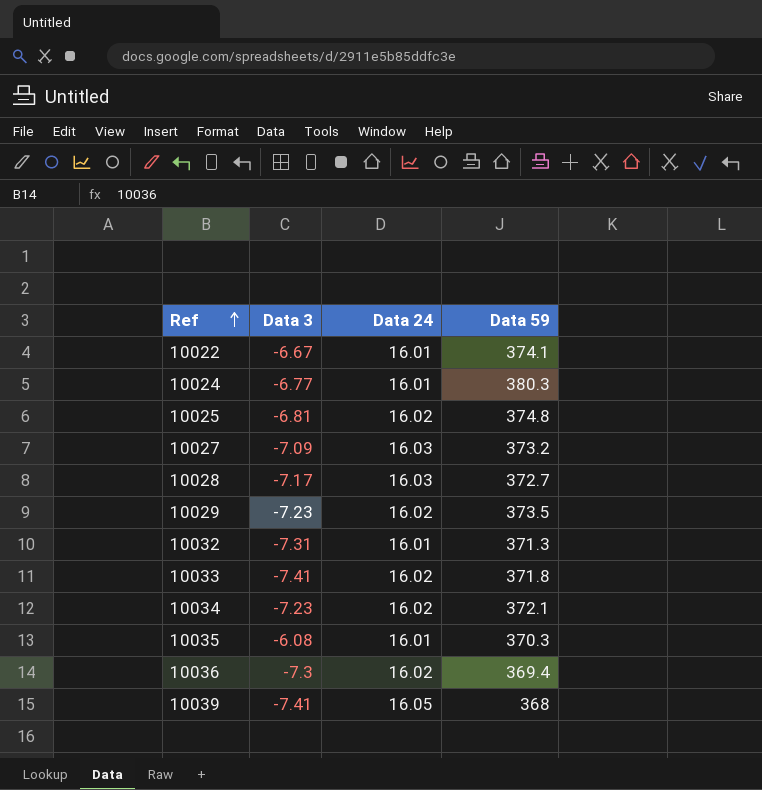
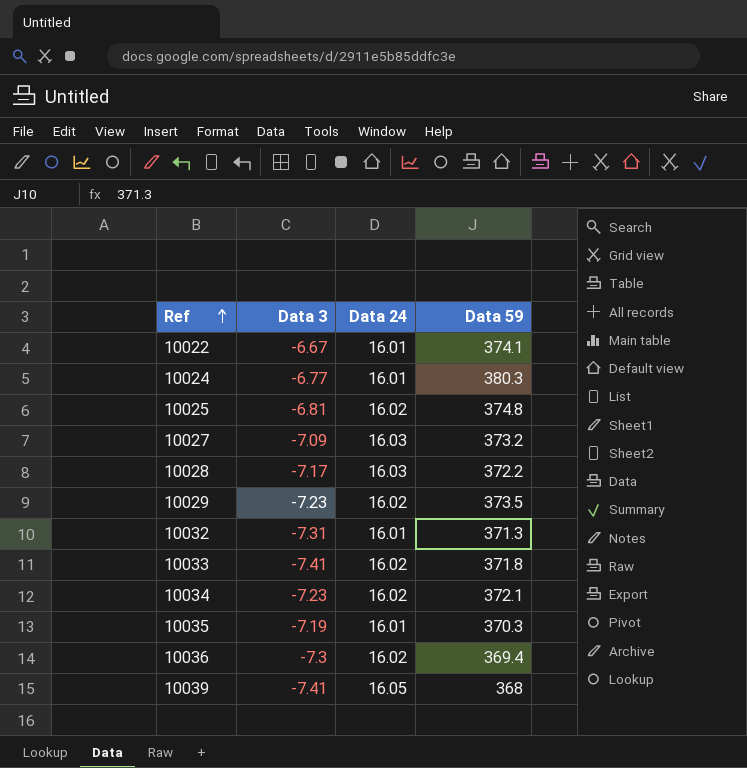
10028 | Data 59: 372.7 -> 372.2
10035 | Data 3: -6.08 -> -7.19

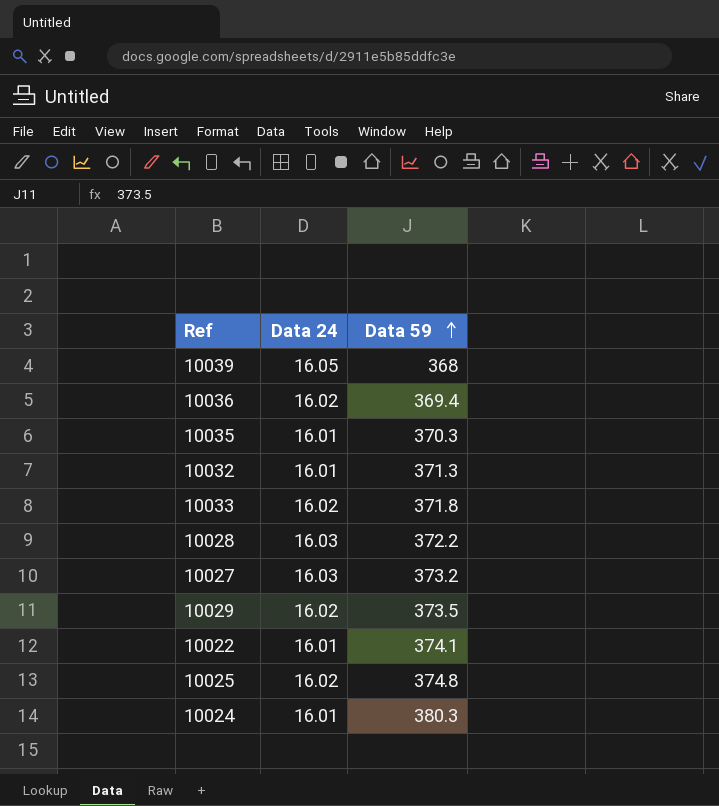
row order: Ref ascending -> Data 59 ascending
column Data 3 | position: 2 -> none
row 10034: -7.23 | 16.02 | 372.1 -> none

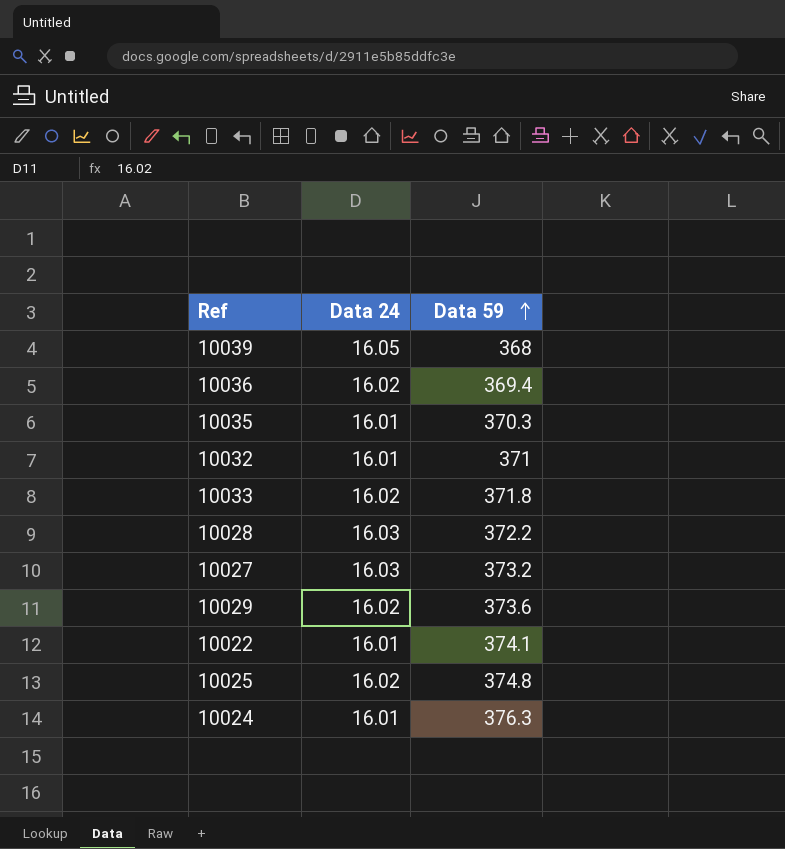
10032 | Data 59: 371.3 -> 371
10029 | Data 59: 373.5 -> 373.6
10024 | Data 59: 380.3 -> 376.3

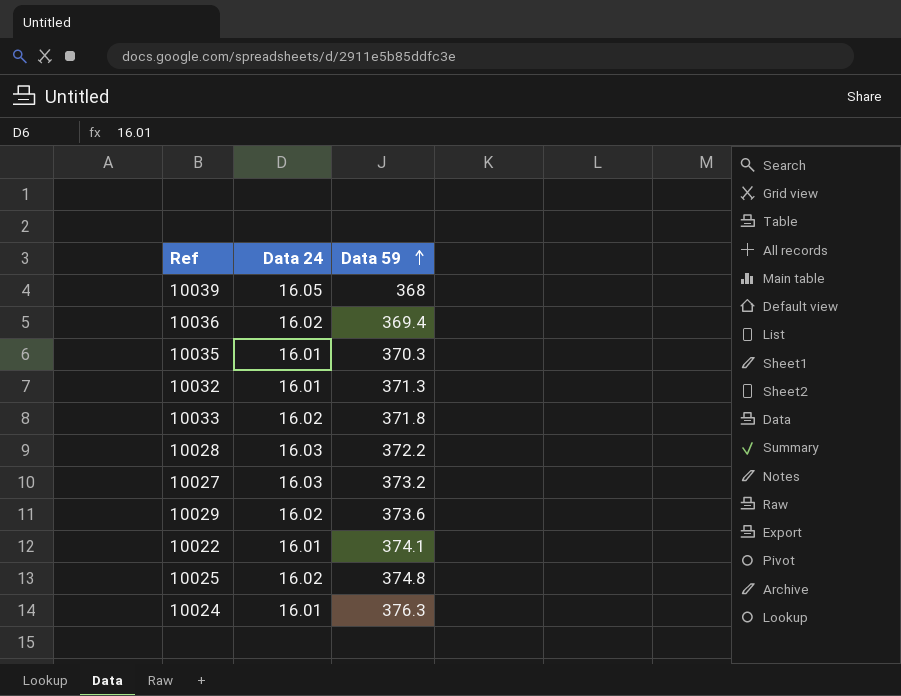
10032 | Data 59: 371 -> 371.3

